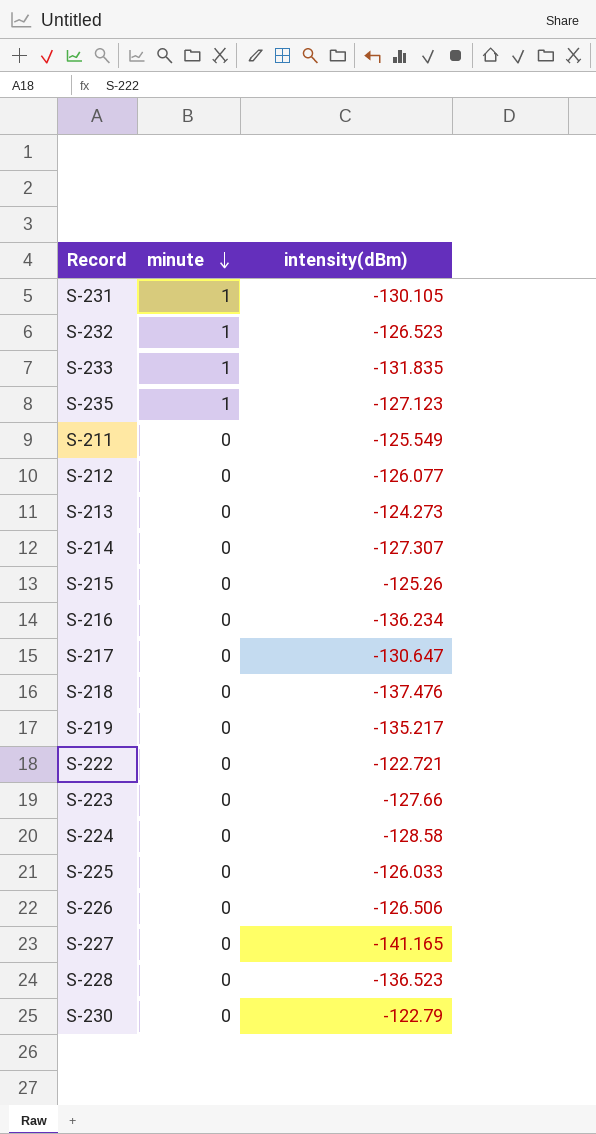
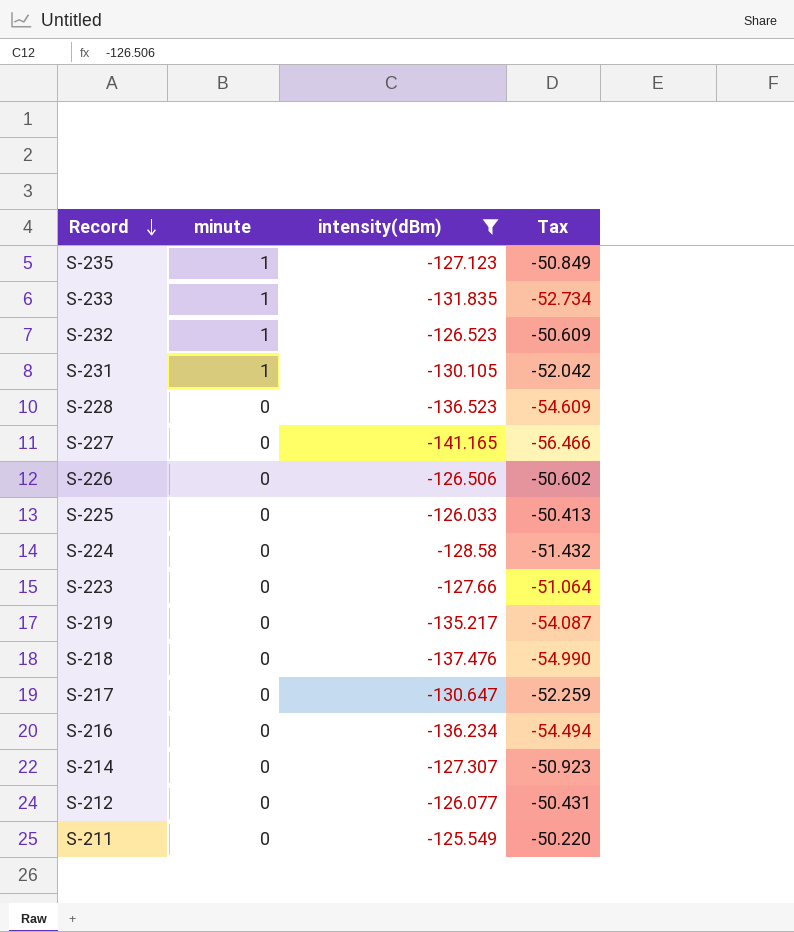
filter: none -> intensity(dBm) <= -125.549
row order: minute descending -> Record descending
column Tax | formula: none -> [intensity(dBm)] * 0.4

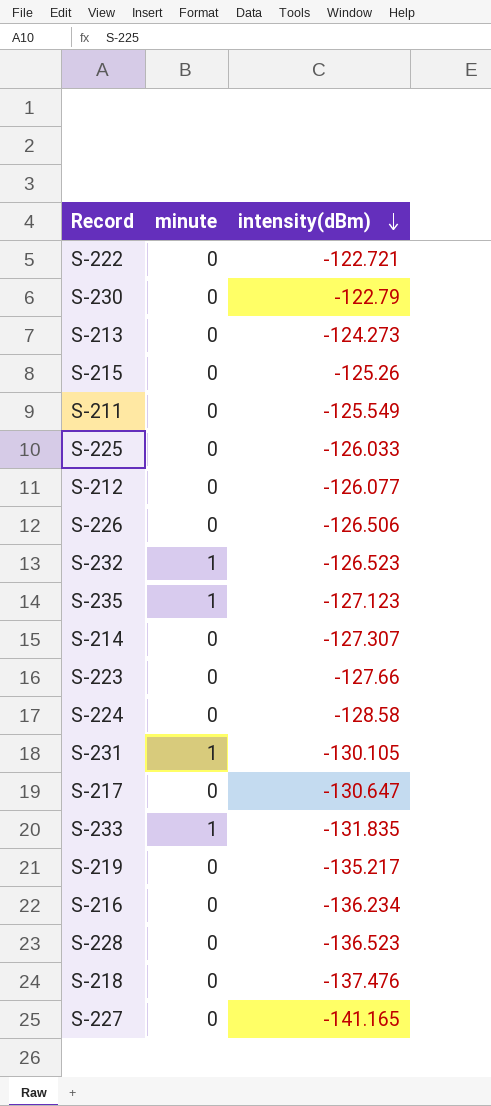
filter: intensity(dBm) <= -125.549 -> none
row order: Record descending -> intensity(dBm) descending
column Tax | formula: [intensity(dBm)] * 0.4 -> none

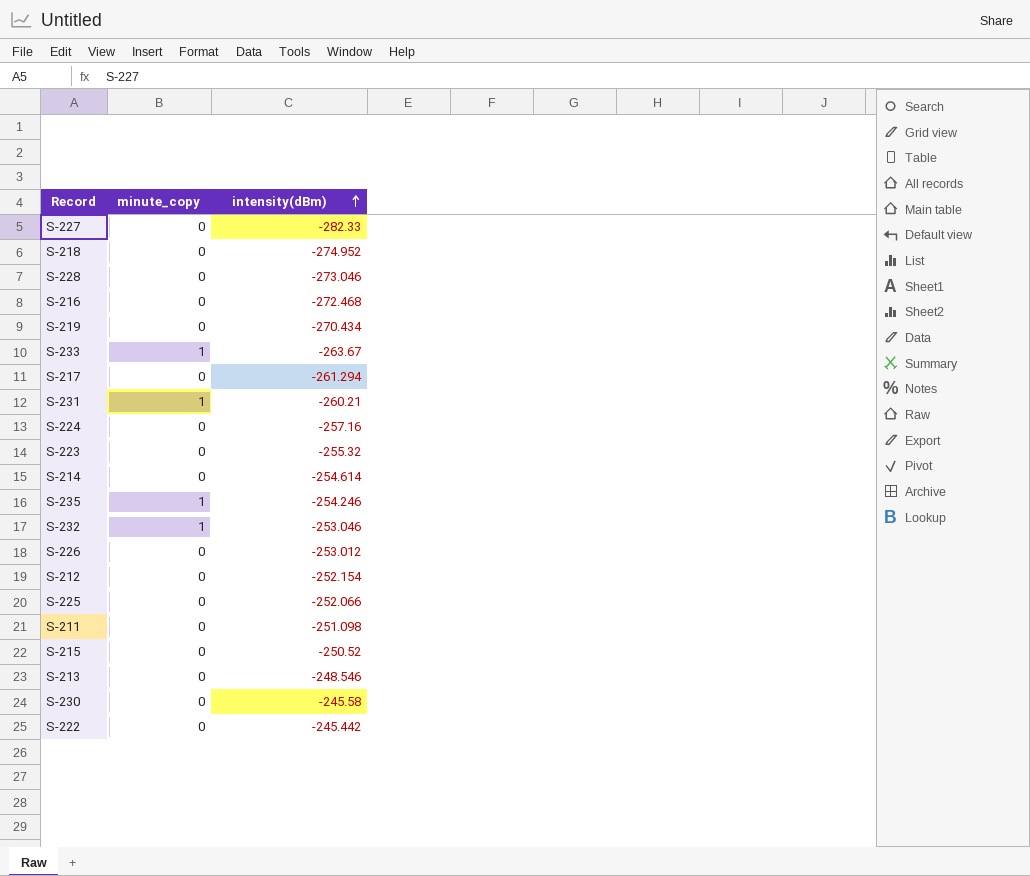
row order: intensity(dBm) descending -> intensity(dBm) ascending
column name: minute -> minute_copy
S-227 | intensity(dBm): -141.165 -> -282.33
S-218 | intensity(dBm): -137.476 -> -274.952
S-228 | intensity(dBm): -136.523 -> -273.046
S-216 | intensity(dBm): -136.234 -> -272.468
S-219 | intensity(dBm): -135.217 -> -270.434
S-233 | intensity(dBm): -131.835 -> -263.67
S-217 | intensity(dBm): -130.647 -> -261.294
S-231 | intensity(dBm): -130.105 -> -260.21
S-224 | intensity(dBm): -128.58 -> -257.16
S-223 | intensity(dBm): -127.66 -> -255.32
S-214 | intensity(dBm): -127.307 -> -254.614
S-235 | intensity(dBm): -127.123 -> -254.246
S-232 | intensity(dBm): -126.523 -> -253.046
S-226 | intensity(dBm): -126.506 -> -253.012
S-212 | intensity(dBm): -126.077 -> -252.154
S-225 | intensity(dBm): -126.033 -> -252.066
S-211 | intensity(dBm): -125.549 -> -251.098
S-215 | intensity(dBm): -125.26 -> -250.52
S-213 | intensity(dBm): -124.273 -> -248.546
S-230 | intensity(dBm): -122.79 -> -245.58
S-222 | intensity(dBm): -122.721 -> -245.442

